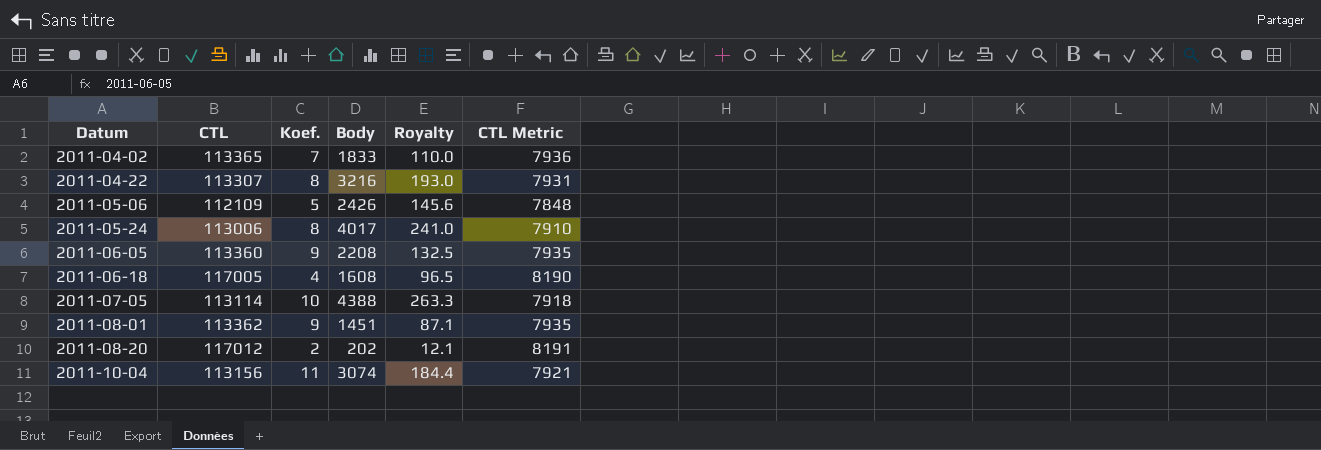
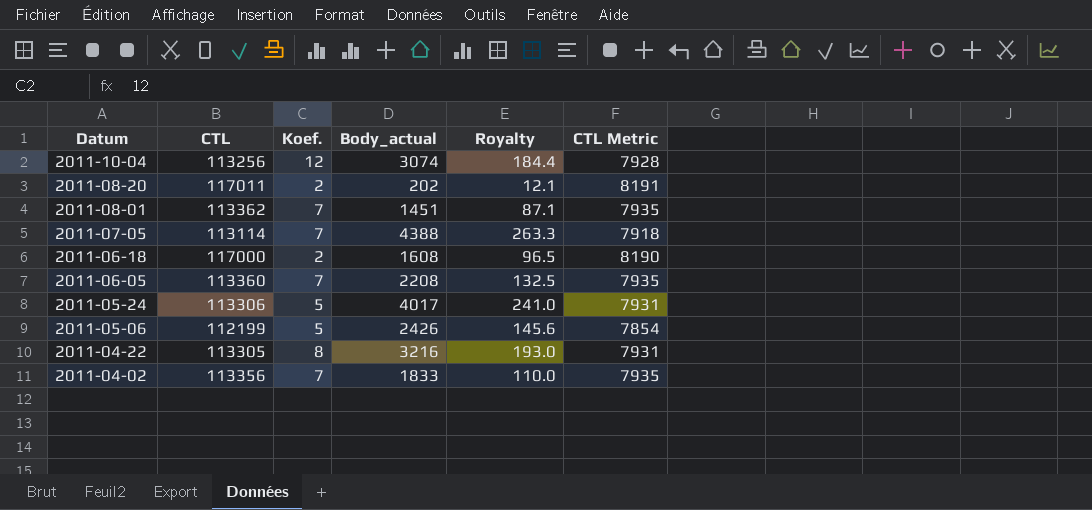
row order: Datum ascending -> Datum descending
column name: Body -> Body_actual
2011-10-04 | CTL: 113156 -> 113256
2011-10-04 | Koef.: 11 -> 12
2011-10-04 | CTL Metric: 7921 -> 7928
2011-08-20 | CTL: 117012 -> 117011
2011-08-01 | Koef.: 9 -> 7
2011-07-05 | Koef.: 10 -> 7
2011-06-18 | CTL: 117005 -> 117000
2011-06-18 | Koef.: 4 -> 2
2011-06-05 | Koef.: 9 -> 7
2011-05-24 | CTL: 113006 -> 113306
2011-05-24 | Koef.: 8 -> 5
2011-05-24 | CTL Metric: 7910 -> 7931
2011-05-06 | CTL: 112109 -> 112199
2011-05-06 | CTL Metric: 7848 -> 7854
2011-04-22 | CTL: 113307 -> 113305
2011-04-02 | CTL: 113365 -> 113356
2011-04-02 | CTL Metric: 7936 -> 7935

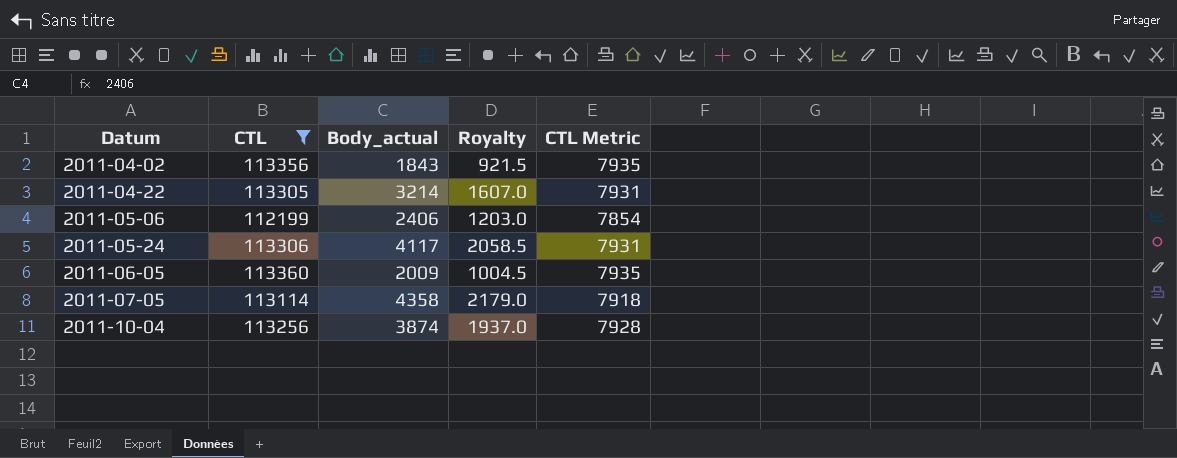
filter: none -> CTL <= 113360
row order: Datum descending -> Datum ascending
column Koef. | position: 3 -> none
column Royalty | formula: [Body_actual] * 0.06 -> [Body_actual] * 0.5
2011-04-02 | Body_actual: 1833 -> 1843
2011-04-22 | Body_actual: 3216 -> 3214
2011-05-06 | Body_actual: 2426 -> 2406
2011-05-24 | Body_actual: 4017 -> 4117
2011-06-05 | Body_actual: 2208 -> 2009
2011-07-05 | Body_actual: 4388 -> 4358
2011-10-04 | Body_actual: 3074 -> 3874

